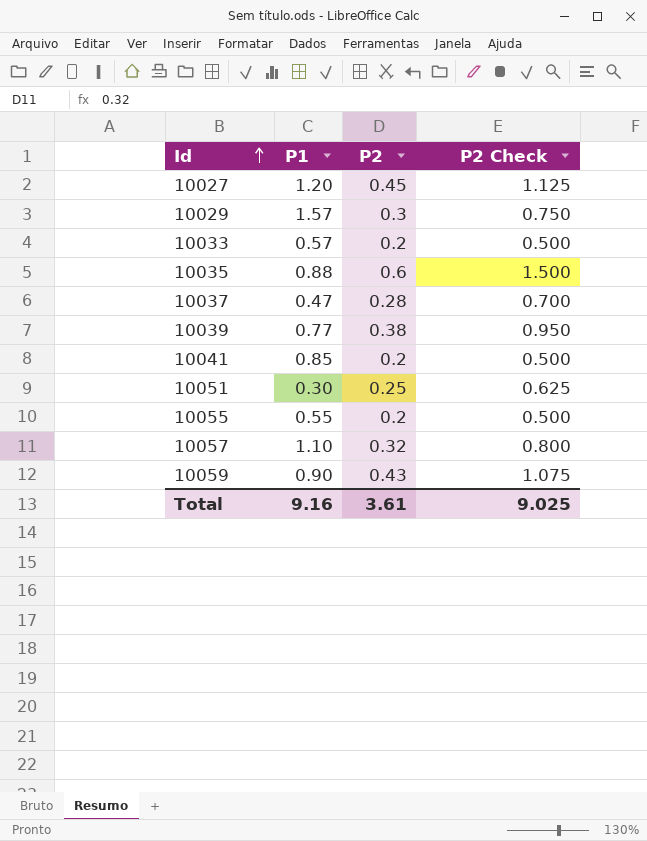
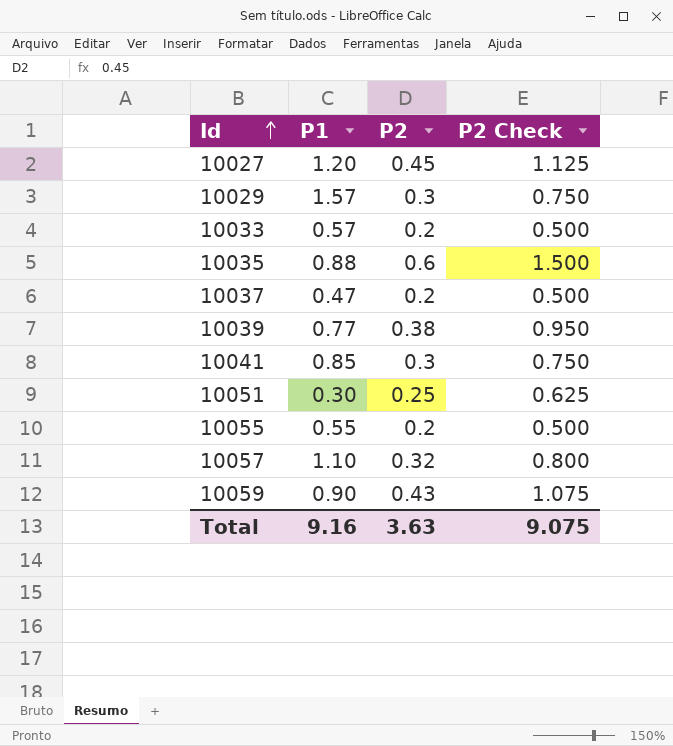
10037 | P2: 0.28 -> 0.2
10037 | P2 Check: 0.700 -> 0.500
10041 | P2: 0.2 -> 0.3
10041 | P2 Check: 0.500 -> 0.750
Total | P2: 3.61 -> 3.63
Total | P2 Check: 9.025 -> 9.075

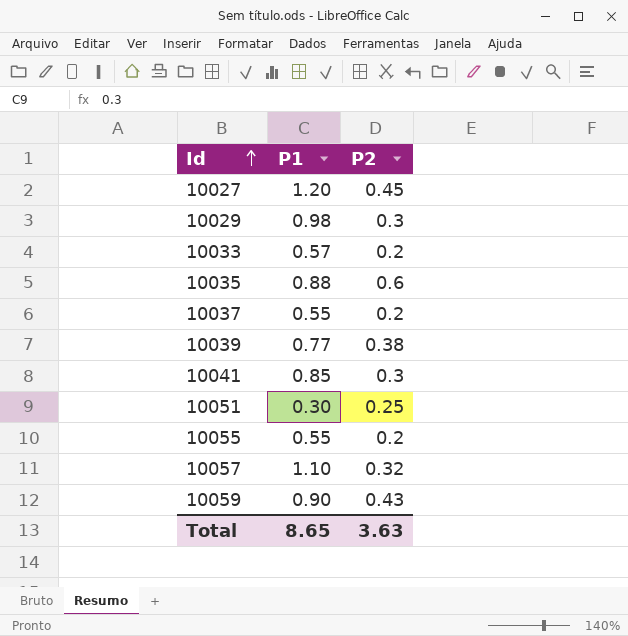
column P2 Check | formula: [P2] * 2.5 -> none
10029 | P1: 1.57 -> 0.98
10037 | P1: 0.47 -> 0.55
Total | P1: 9.16 -> 8.65

